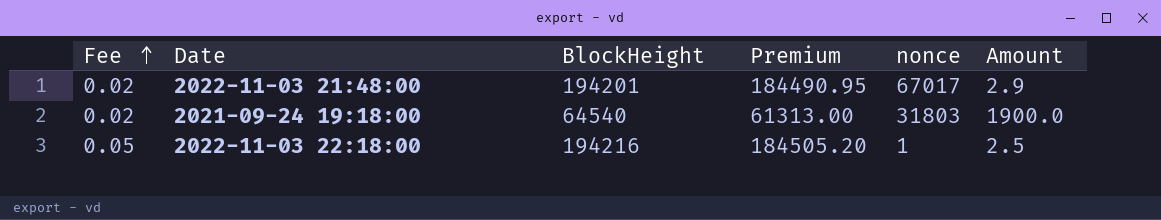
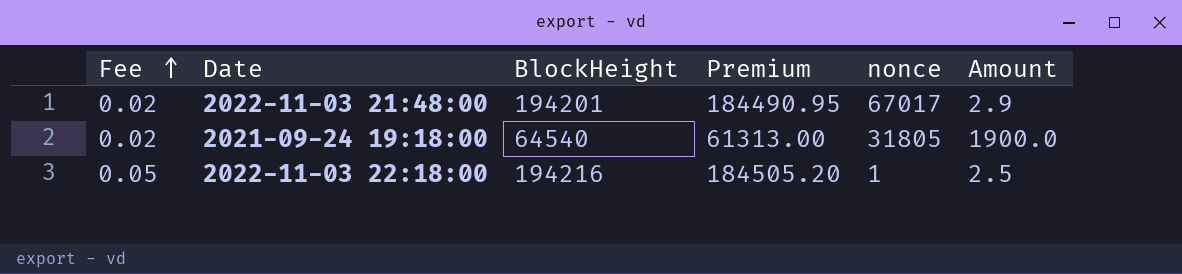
2021-09-24 19:18:00 | nonce: 31803 -> 31805

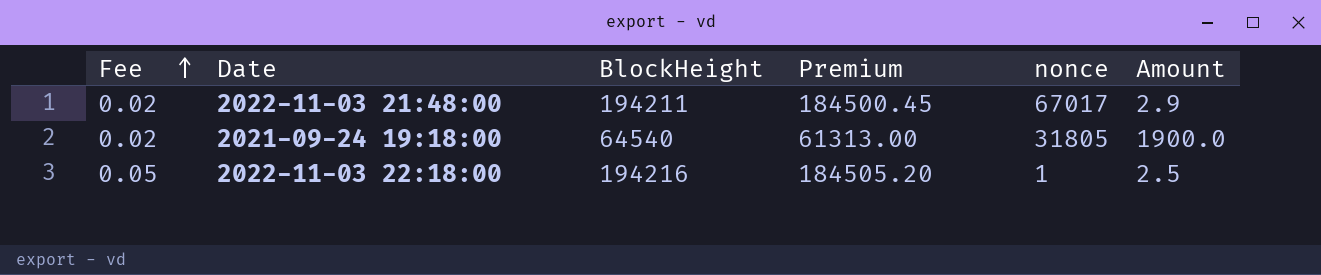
2022-11-03 21:48:00 | BlockHeight: 194201 -> 194211
2022-11-03 21:48:00 | Premium: 184490.95 -> 184500.45

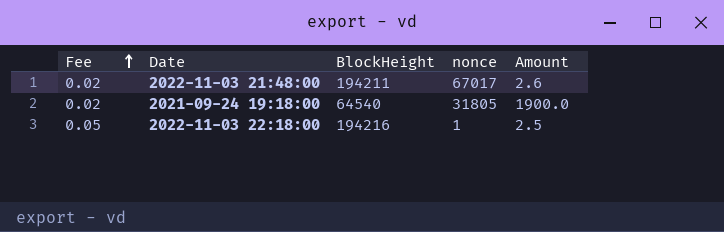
column Premium | formula: [BlockHeight] * 0.95 -> none
2022-11-03 21:48:00 | Amount: 2.9 -> 2.6

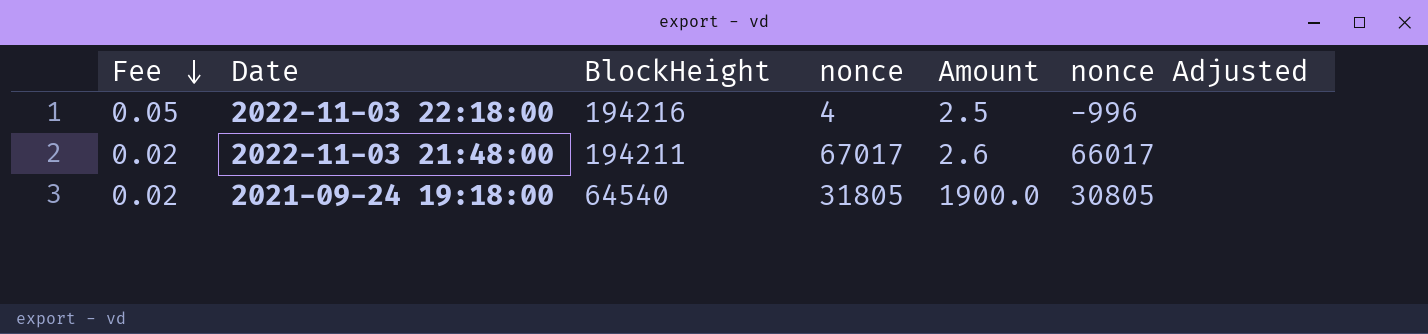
row order: Fee ascending -> Fee descending
column nonce Adjusted | formula: none -> [nonce] - 1000
2022-11-03 22:18:00 | nonce: 1 -> 4

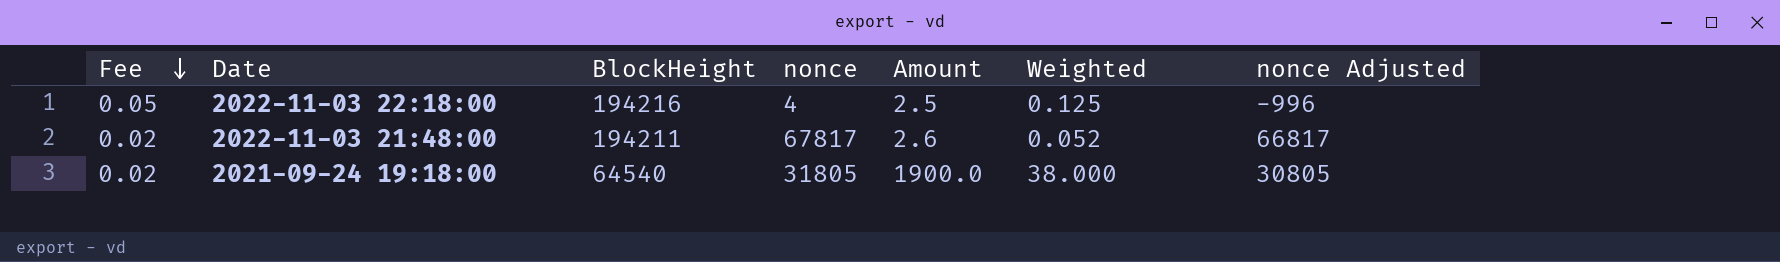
column Weighted | formula: none -> [Fee] * [Amount]
2022-11-03 21:48:00 | nonce: 67017 -> 67817
2022-11-03 21:48:00 | nonce Adjusted: 66017 -> 66817

